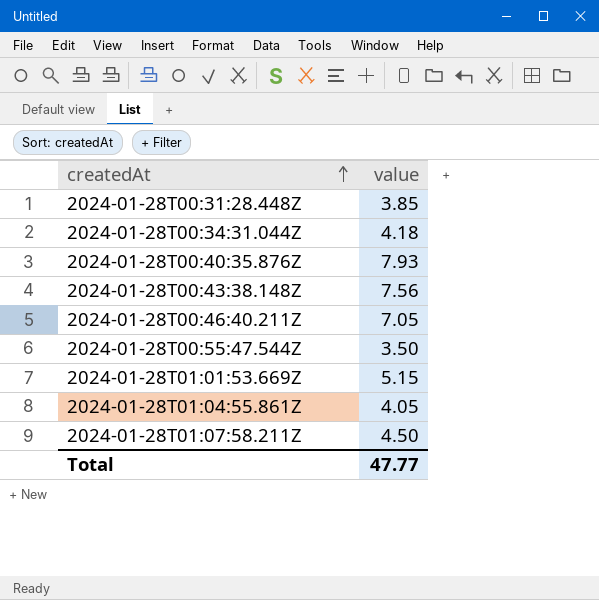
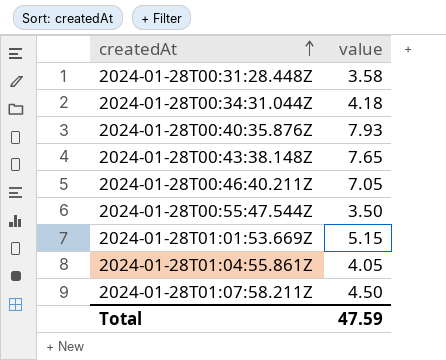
2024-01-28T00:31:28.448Z | value: 3.85 -> 3.58
2024-01-28T00:43:38.148Z | value: 7.56 -> 7.65
Total | value: 47.77 -> 47.59

